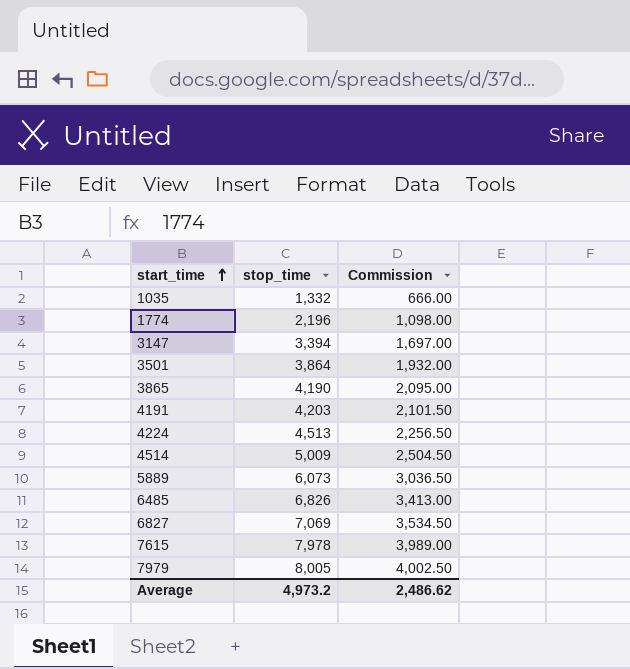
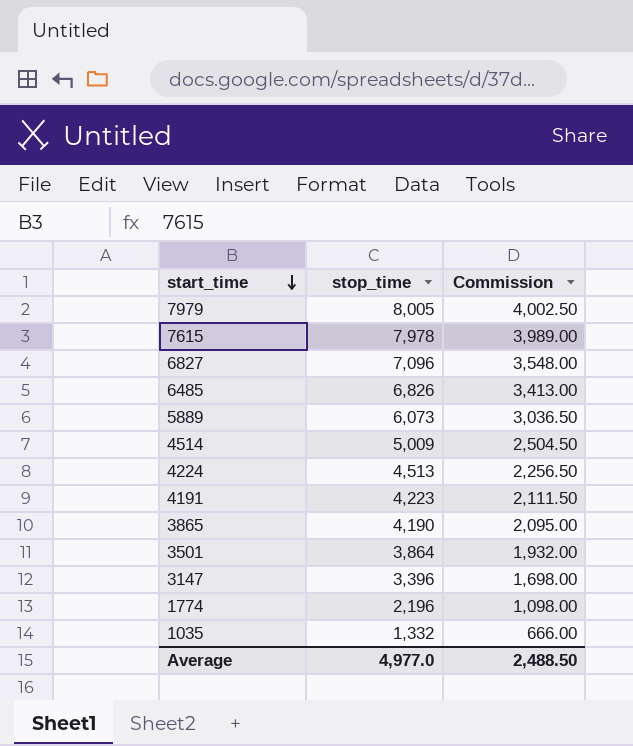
row order: start_time ascending -> start_time descending
6827 | stop_time: 7,069 -> 7,096
6827 | Commission: 3,534.50 -> 3,548.00
4191 | stop_time: 4,203 -> 4,223
4191 | Commission: 2,101.50 -> 2,111.50
3147 | stop_time: 3,394 -> 3,396
3147 | Commission: 1,697.00 -> 1,698.00
Average | stop_time: 4,973.2 -> 4,977.0
Average | Commission: 2,486.62 -> 2,488.50

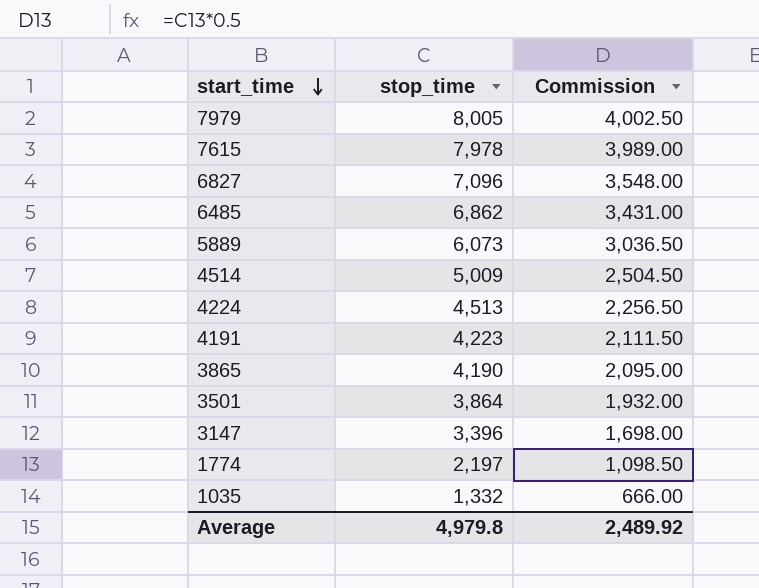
6485 | stop_time: 6,826 -> 6,862
6485 | Commission: 3,413.00 -> 3,431.00
1774 | stop_time: 2,196 -> 2,197
1774 | Commission: 1,098.00 -> 1,098.50
Average | stop_time: 4,977.0 -> 4,979.8
Average | Commission: 2,488.50 -> 2,489.92

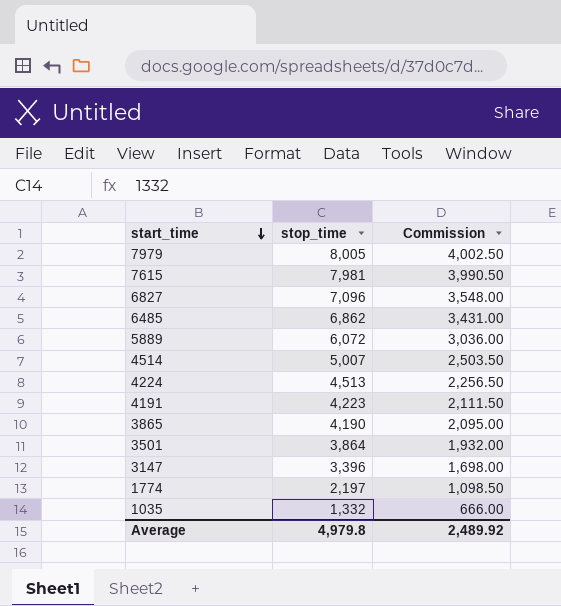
7615 | stop_time: 7,978 -> 7,981
7615 | Commission: 3,989.00 -> 3,990.50
5889 | stop_time: 6,073 -> 6,072
5889 | Commission: 3,036.50 -> 3,036.00
4514 | stop_time: 5,009 -> 5,007
4514 | Commission: 2,504.50 -> 2,503.50

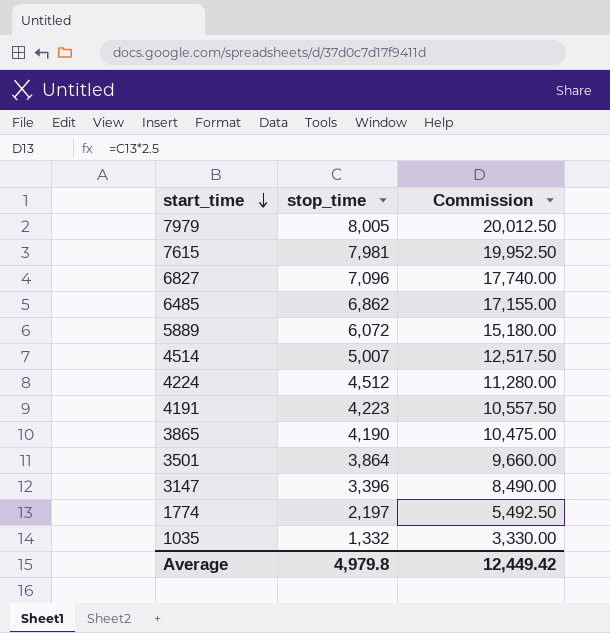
column Commission | formula: [stop_time] * 0.5 -> [stop_time] * 2.5
4224 | stop_time: 4,513 -> 4,512
Average | Commission: 2,489.92 -> 12,449.42

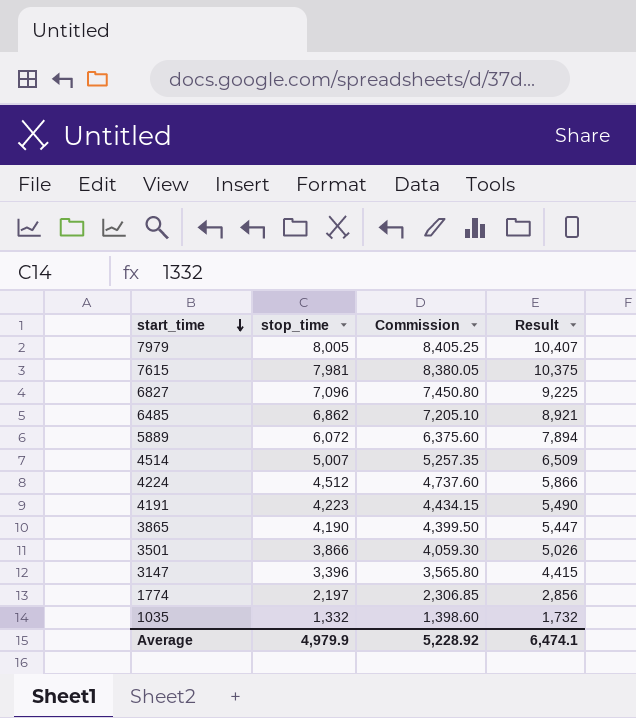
column Commission | formula: [stop_time] * 2.5 -> [stop_time] * 1.05
column Result | formula: none -> [stop_time] * 1.3
3501 | stop_time: 3,864 -> 3,866
Average | stop_time: 4,979.8 -> 4,979.9
Average | Commission: 12,449.42 -> 5,228.92

